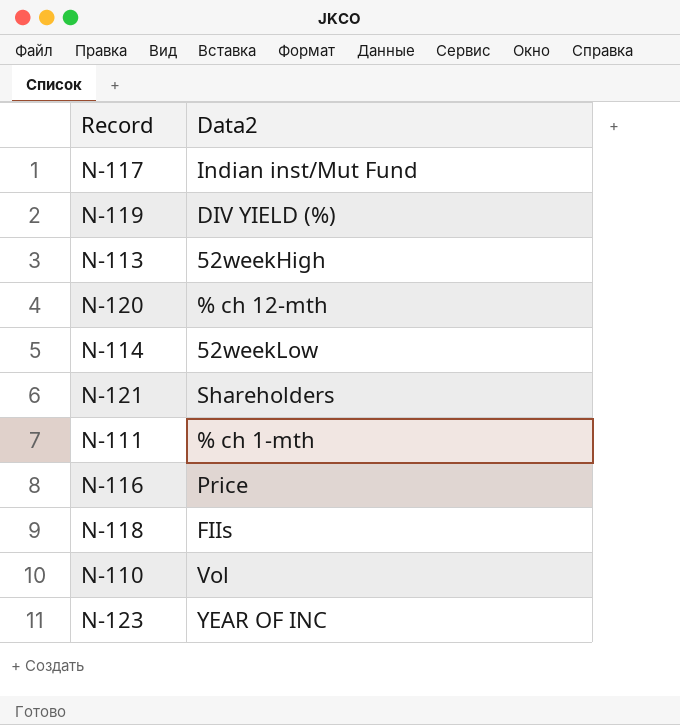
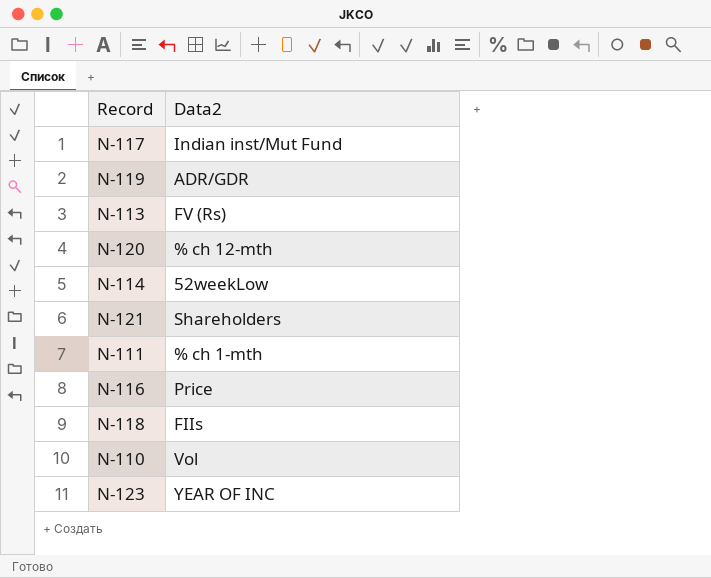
N-119 | Data2: DIV YIELD (%) -> ADR/GDR
N-113 | Data2: 52weekHigh -> FV (Rs)

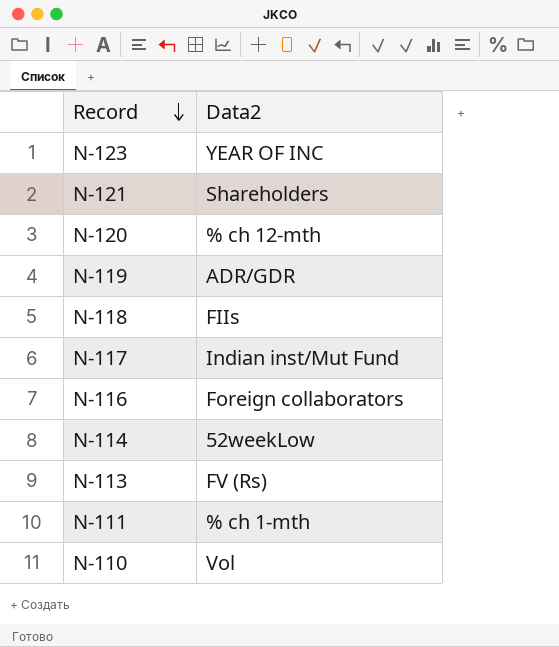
row order: none -> Record descending
N-116 | Data2: Price -> Foreign collaborators

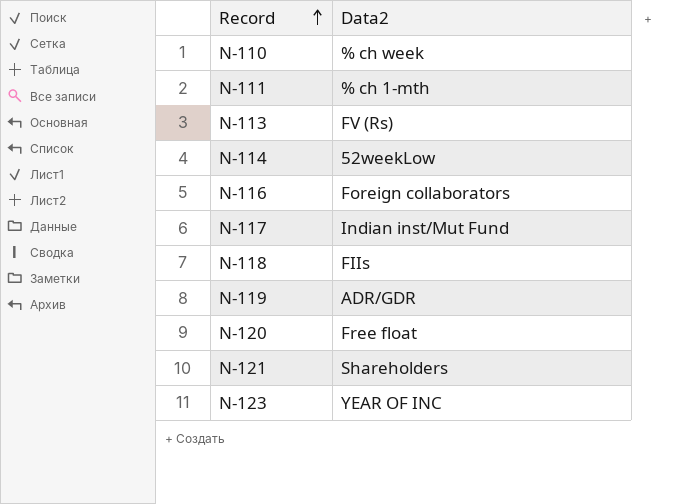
row order: Record descending -> Record ascending
N-110 | Data2: Vol -> % ch week
N-120 | Data2: % ch 12-mth -> Free float

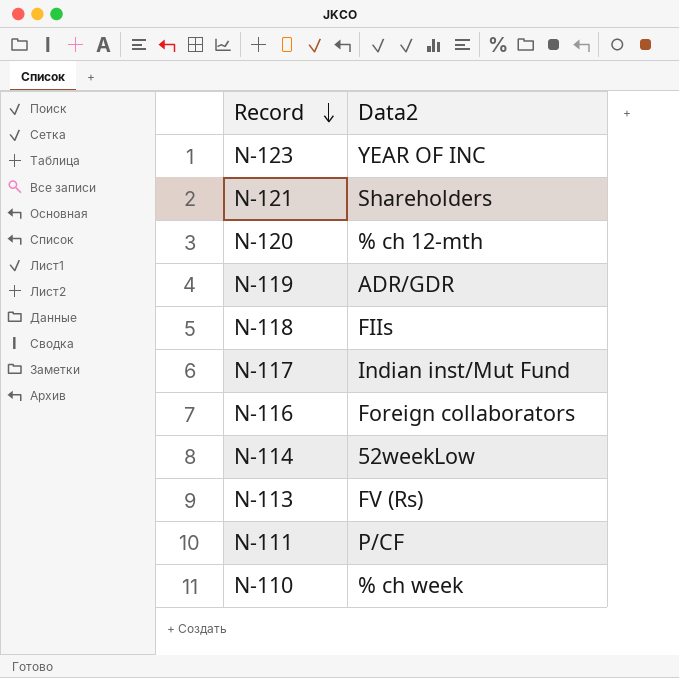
row order: Record ascending -> Record descending
N-120 | Data2: Free float -> % ch 12-mth
N-111 | Data2: % ch 1-mth -> P/CF

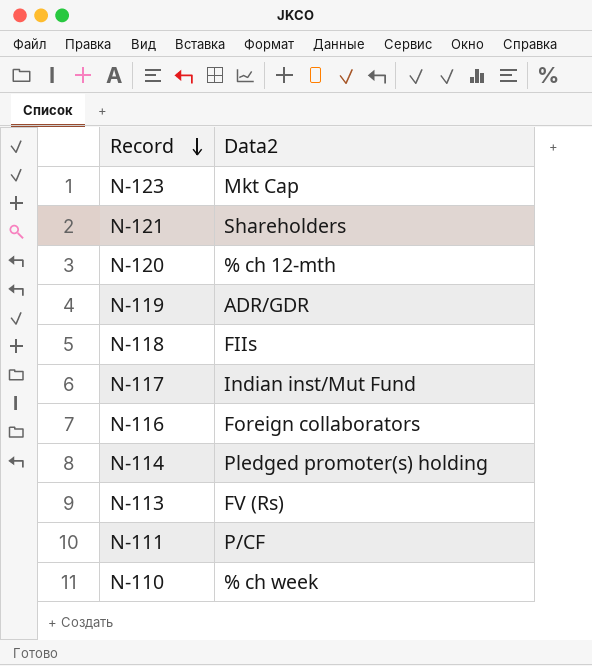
N-123 | Data2: YEAR OF INC -> Mkt Cap
N-114 | Data2: 52weekLow -> Pledged promoter(s) holding

